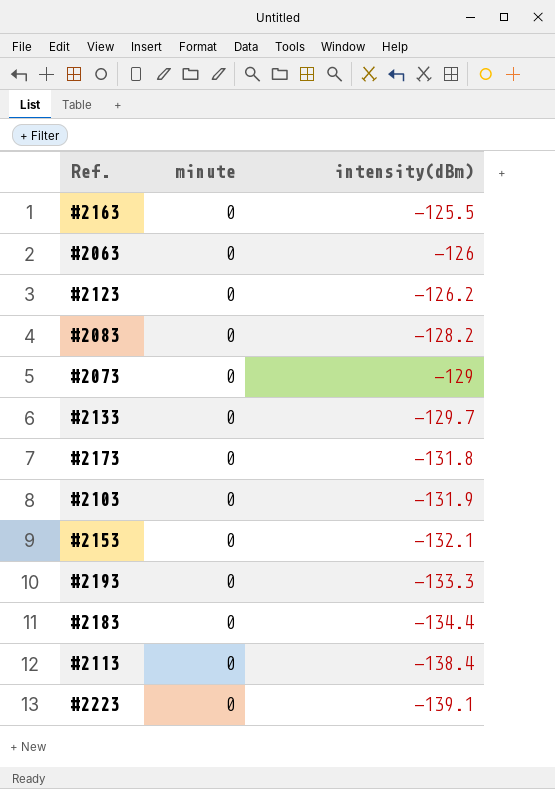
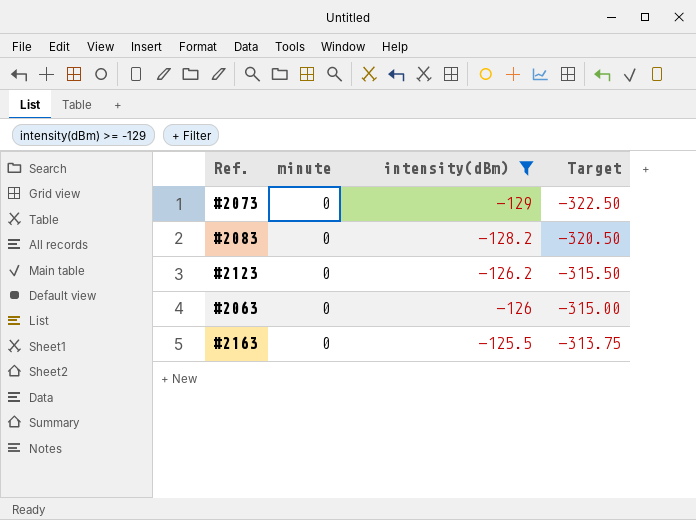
filter: none -> intensity(dBm) >= -129
row order: intensity(dBm) descending -> intensity(dBm) ascending
column Target | formula: none -> [intensity(dBm)] * 2.5

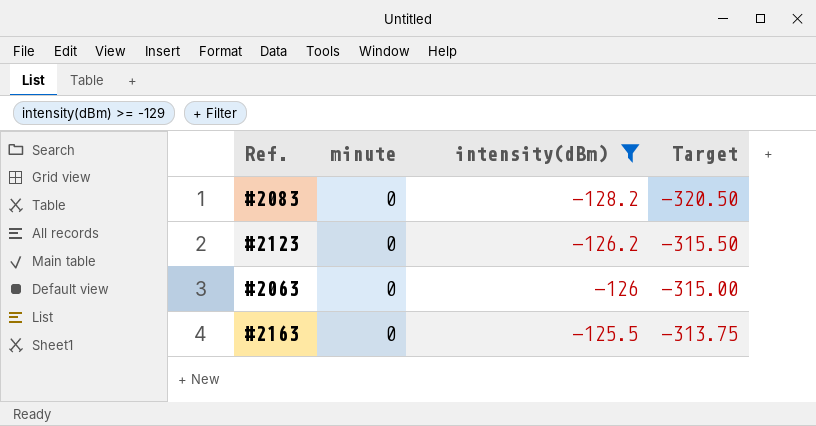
row #2073: 0 | -129 | -322.50 -> none

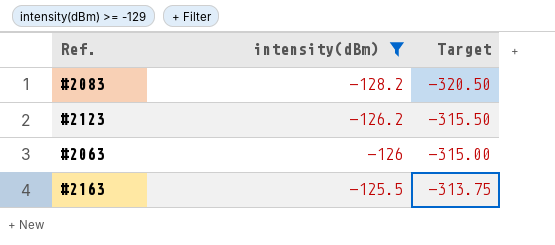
column minute | position: 2 -> none

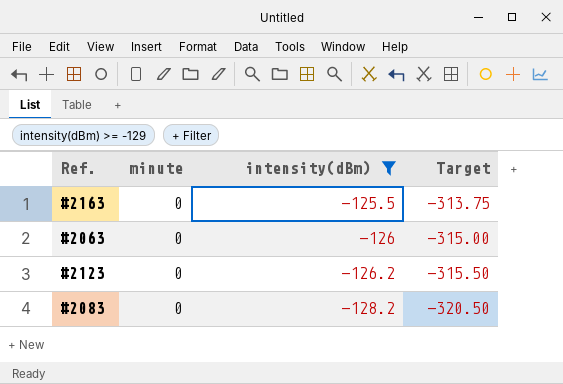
row order: intensity(dBm) ascending -> intensity(dBm) descending
column minute | position: none -> 2

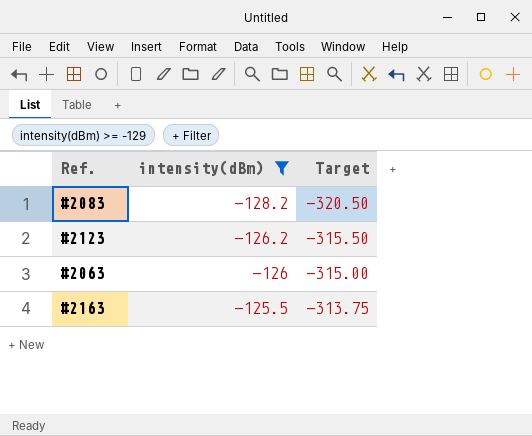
row order: intensity(dBm) descending -> intensity(dBm) ascending
column minute | position: 2 -> none

